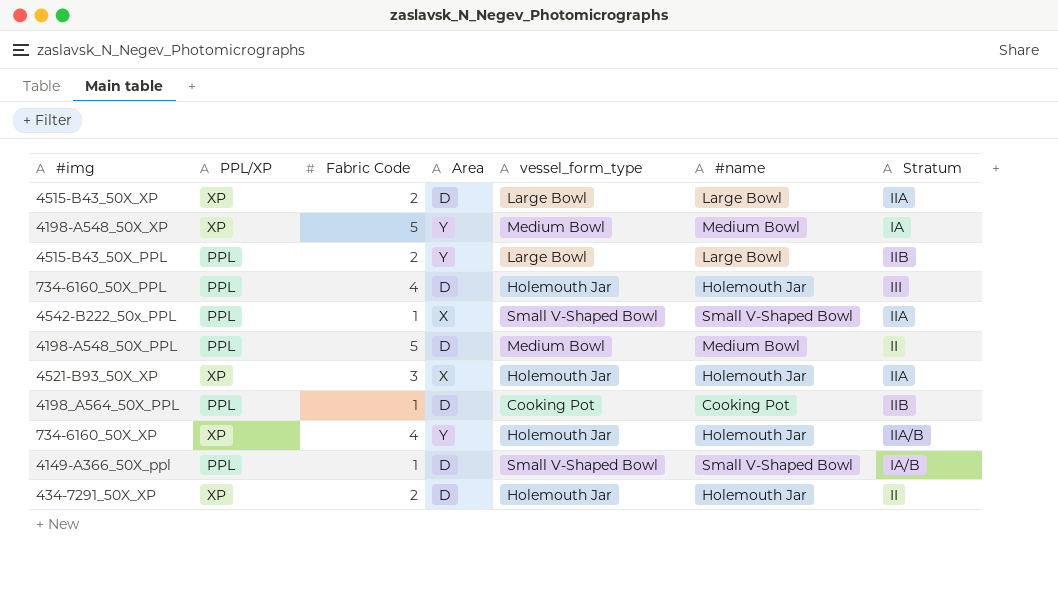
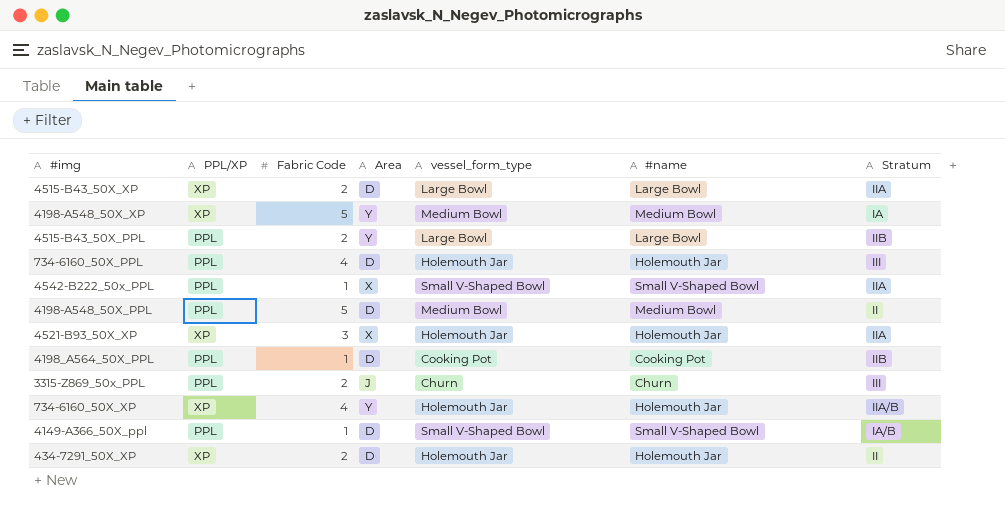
row 3315-Z869_50x_PPL: none -> PPL | 2 | J | Churn | Churn | III

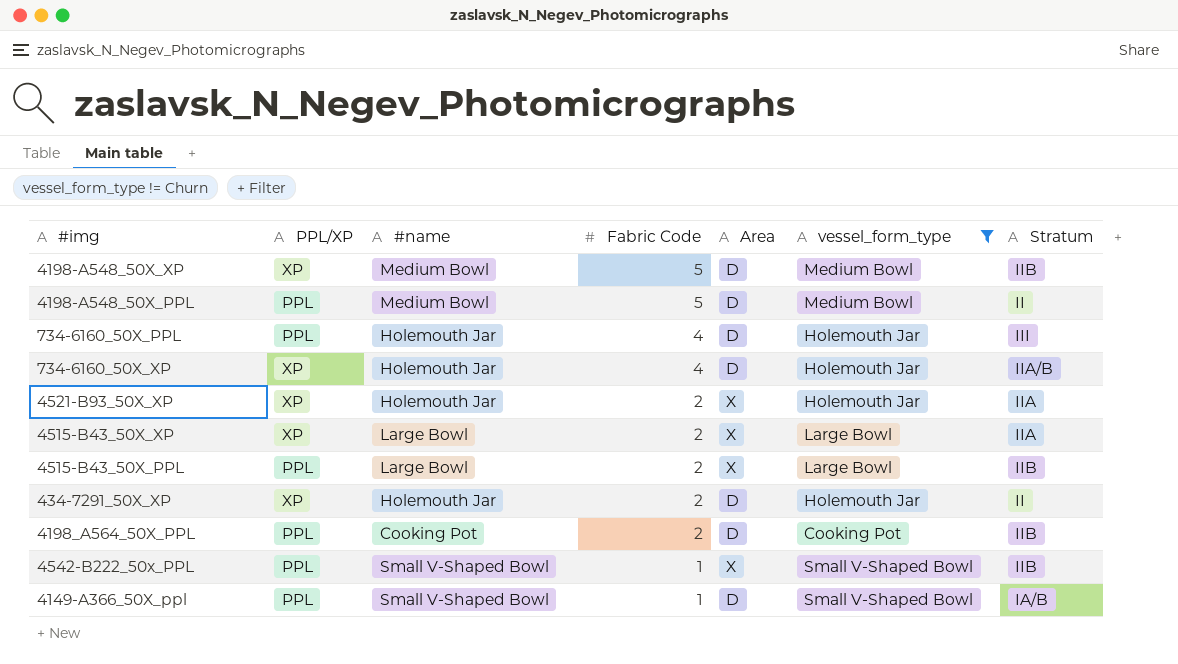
filter: none -> vessel_form_type != Churn
row order: none -> Fabric Code descending
column #name | position: 6 -> 3
4198-A548_50X_XP | Area: Y -> D
4198-A548_50X_XP | Stratum: IA -> IIB
734-6160_50X_XP | Area: Y -> D
4521-B93_50X_XP | Fabric Code: 3 -> 2
4515-B43_50X_XP | Area: D -> X
4515-B43_50X_PPL | Area: Y -> X
4198_A564_50X_PPL | Fabric Code: 1 -> 2
4542-B222_50x_PPL | Stratum: IIA -> IIB

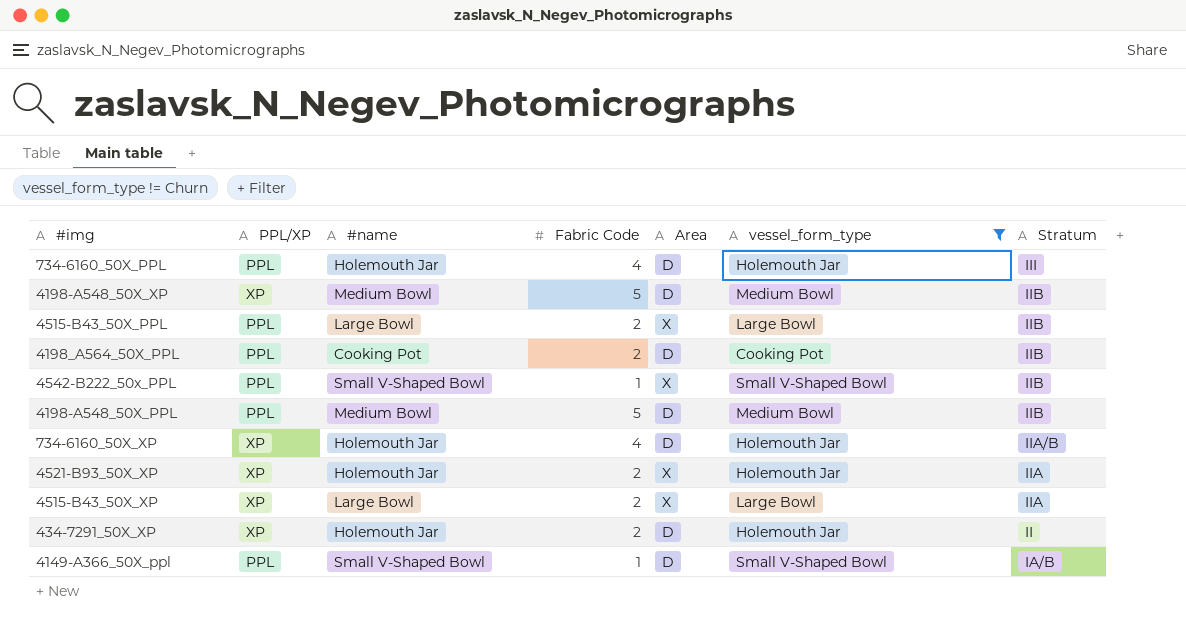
row order: Fabric Code descending -> Stratum descending
4198-A548_50X_PPL | Stratum: II -> IIB

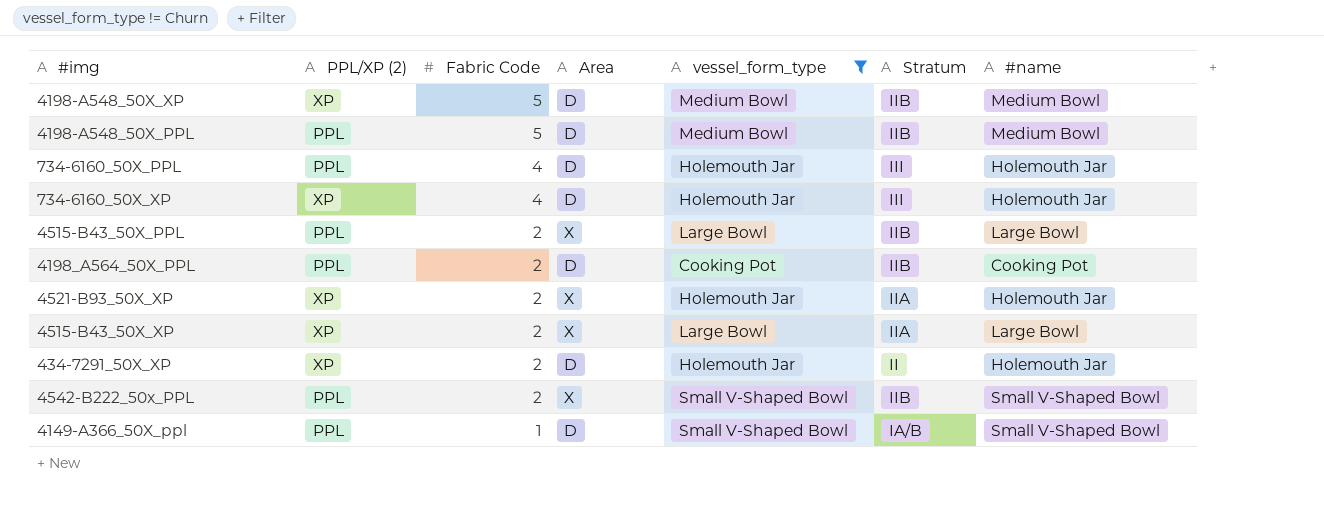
row order: Stratum descending -> Fabric Code descending
column name: PPL/XP -> PPL/XP (2)
column #name | position: 3 -> 7
734-6160_50X_XP | Stratum: IIA/B -> III
4542-B222_50x_PPL | Fabric Code: 1 -> 2

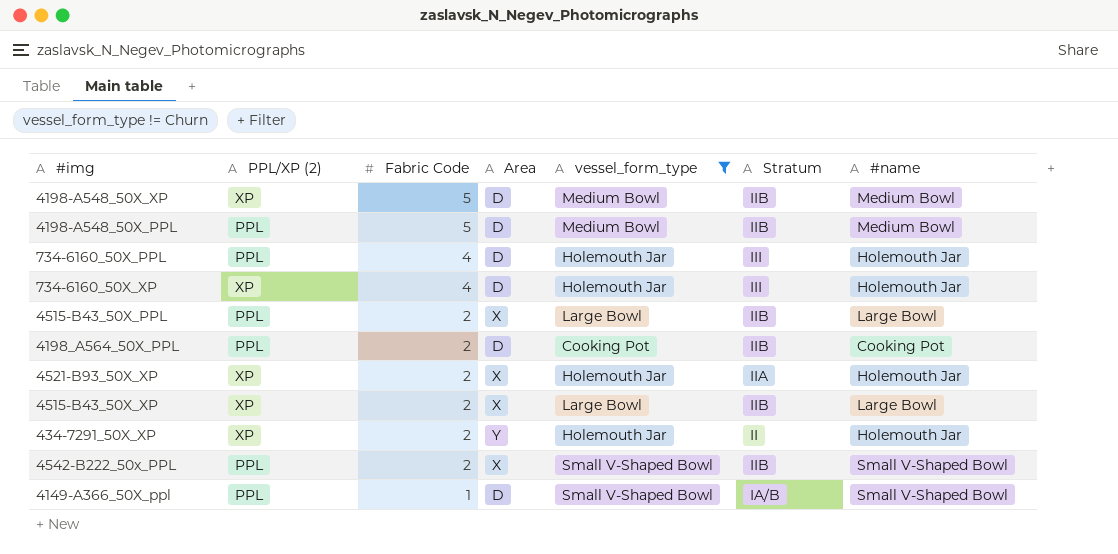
4515-B43_50X_XP | Stratum: IIA -> IIB
434-7291_50X_XP | Area: D -> Y

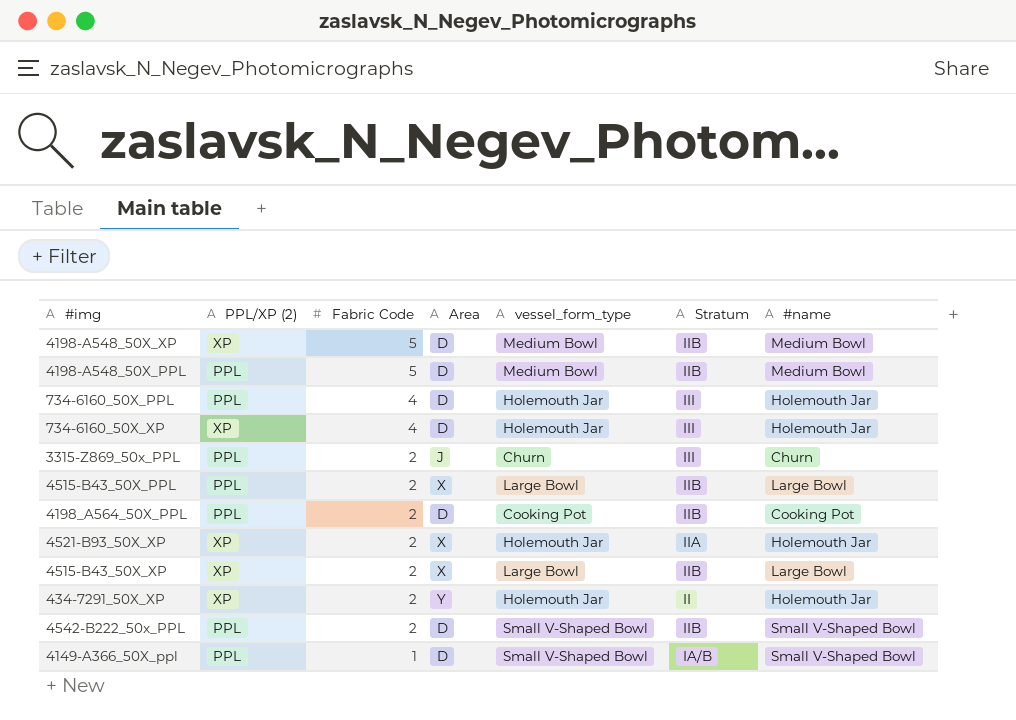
filter: vessel_form_type != Churn -> none
4542-B222_50x_PPL | Area: X -> D

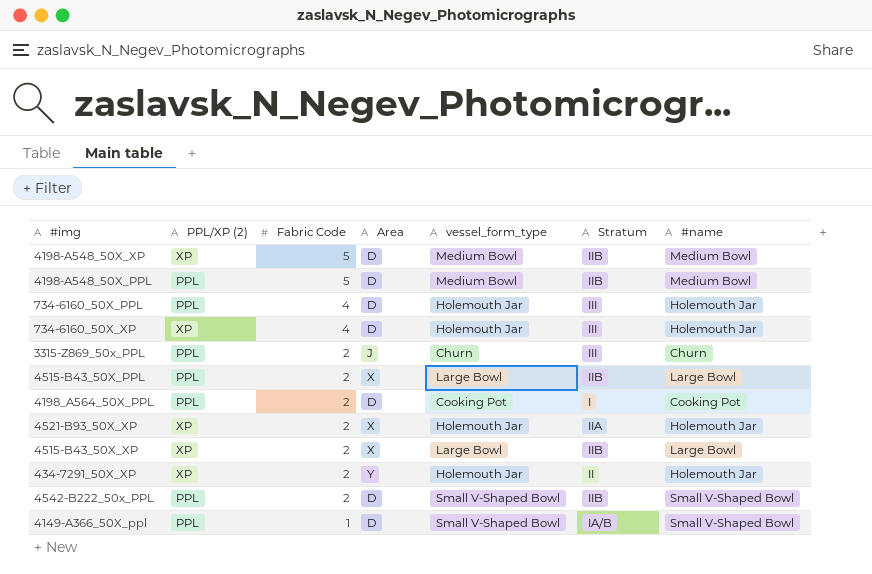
4198_A564_50X_PPL | Stratum: IIB -> I

